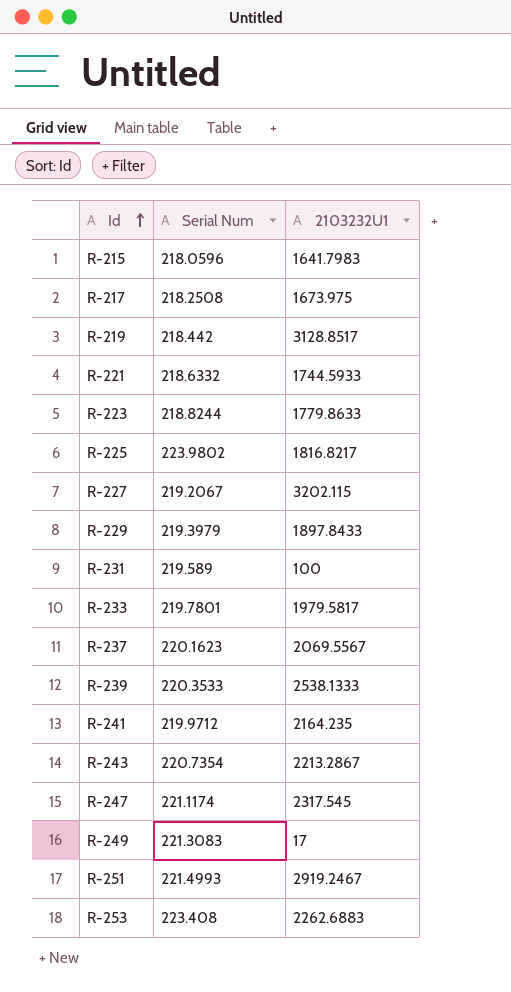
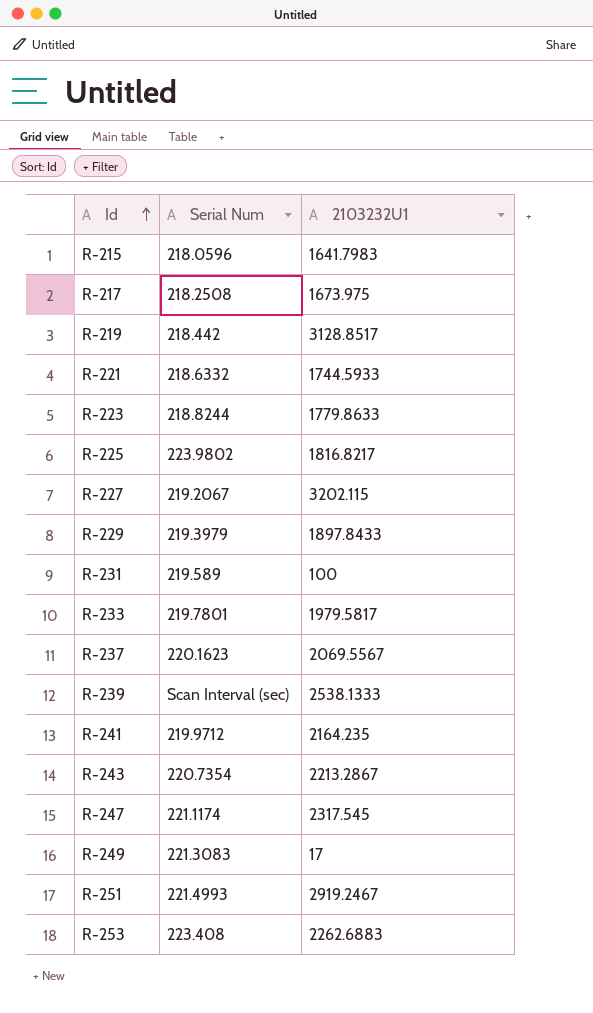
R-239 | Serial Num: 220.3533 -> Scan Interval (sec)

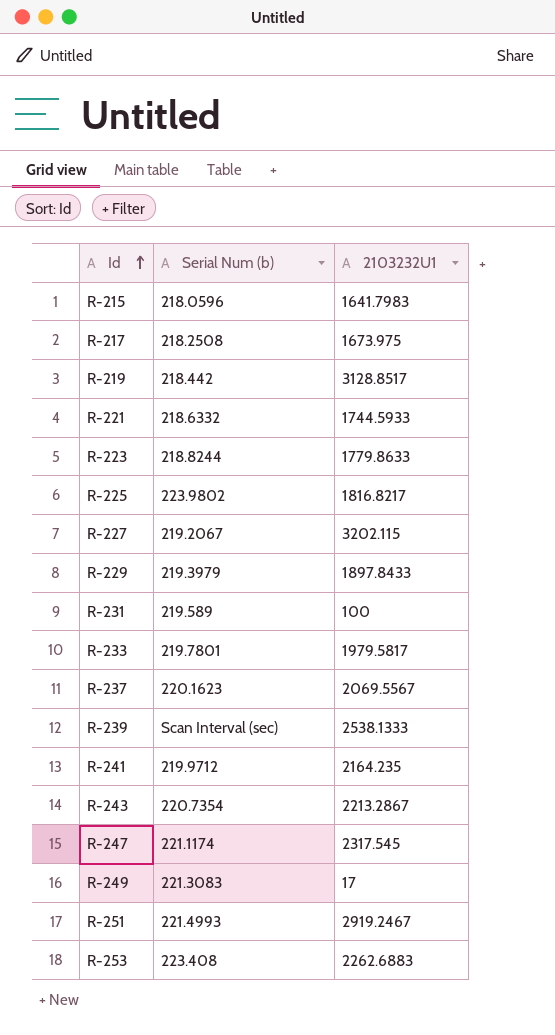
column name: Serial Num -> Serial Num (b)

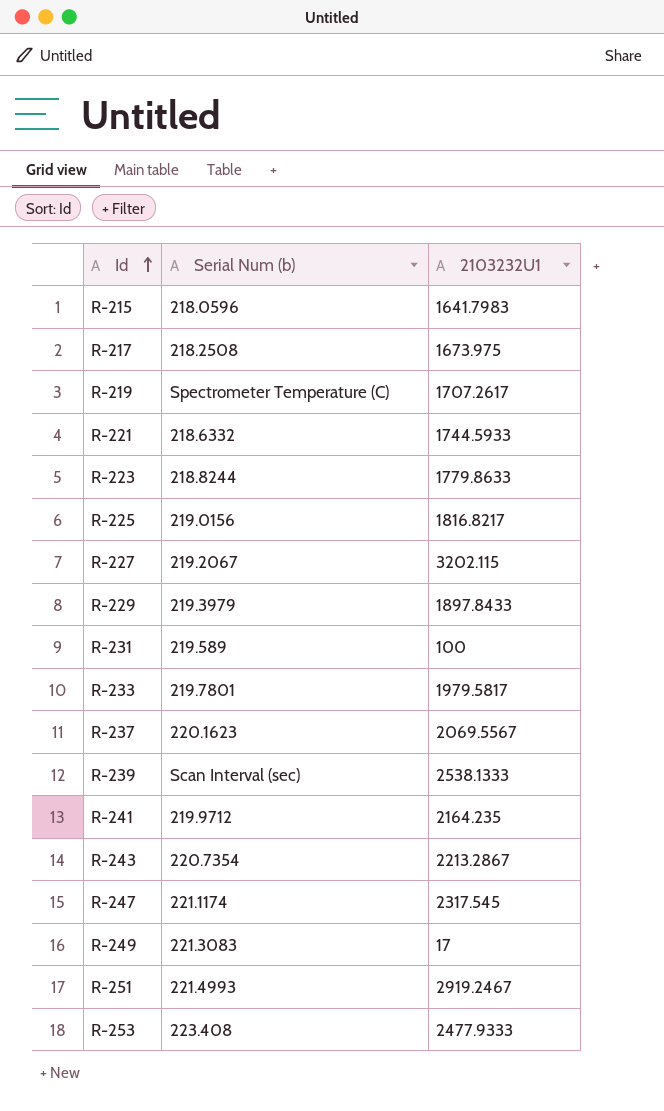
R-219 | Serial Num (b): 218.442 -> Spectrometer Temperature (C)
R-219 | 2103232U1: 3128.8517 -> 1707.2617
R-225 | Serial Num (b): 223.9802 -> 219.0156
R-253 | 2103232U1: 2262.6883 -> 2477.9333

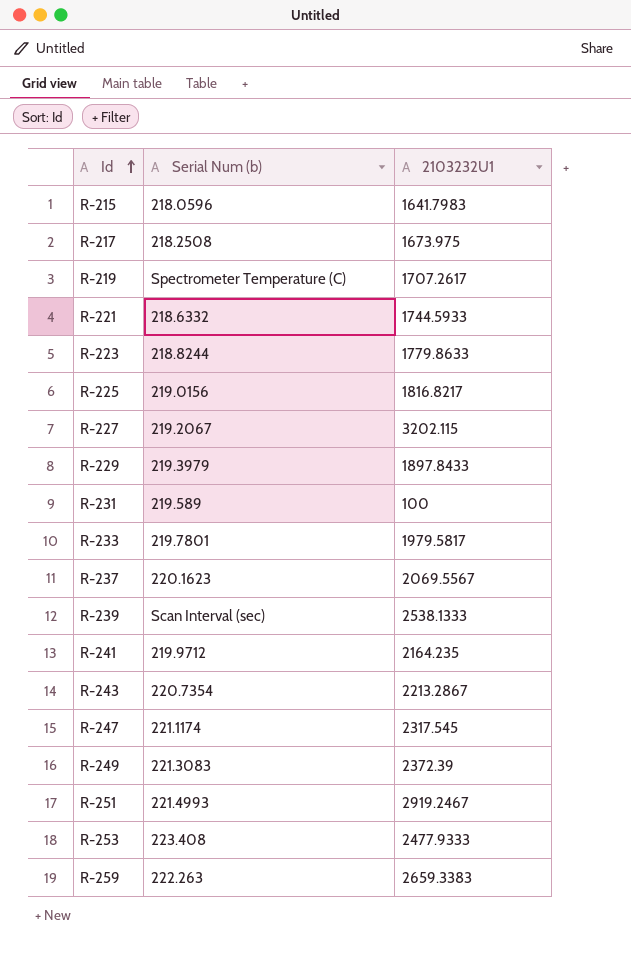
R-249 | 2103232U1: 17 -> 2372.39
row R-259: none -> 222.263 | 2659.3383

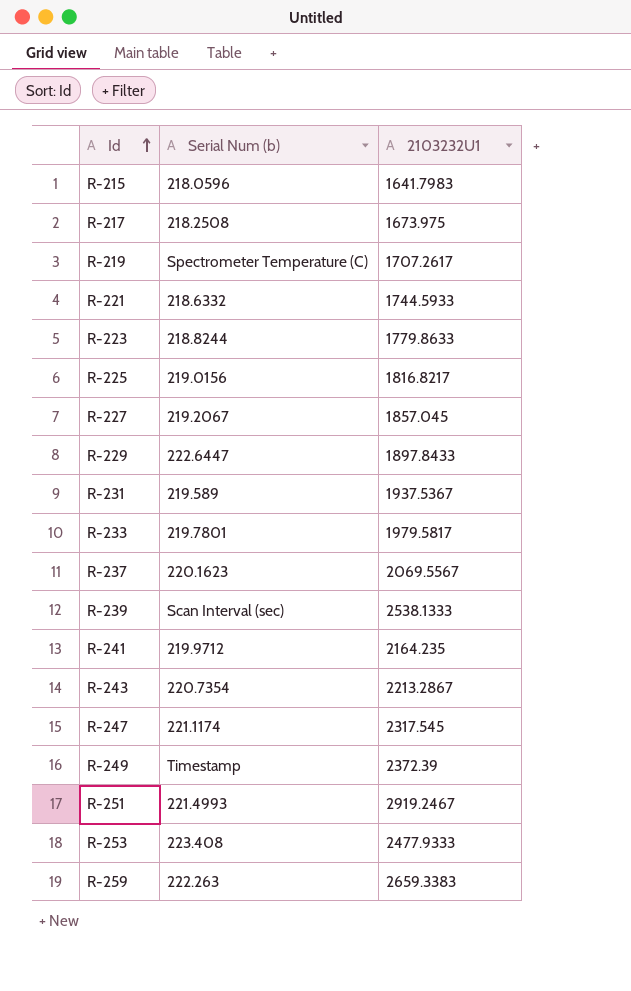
R-227 | 2103232U1: 3202.115 -> 1857.045
R-229 | Serial Num (b): 219.3979 -> 222.6447
R-231 | 2103232U1: 100 -> 1937.5367
R-249 | Serial Num (b): 221.3083 -> Timestamp

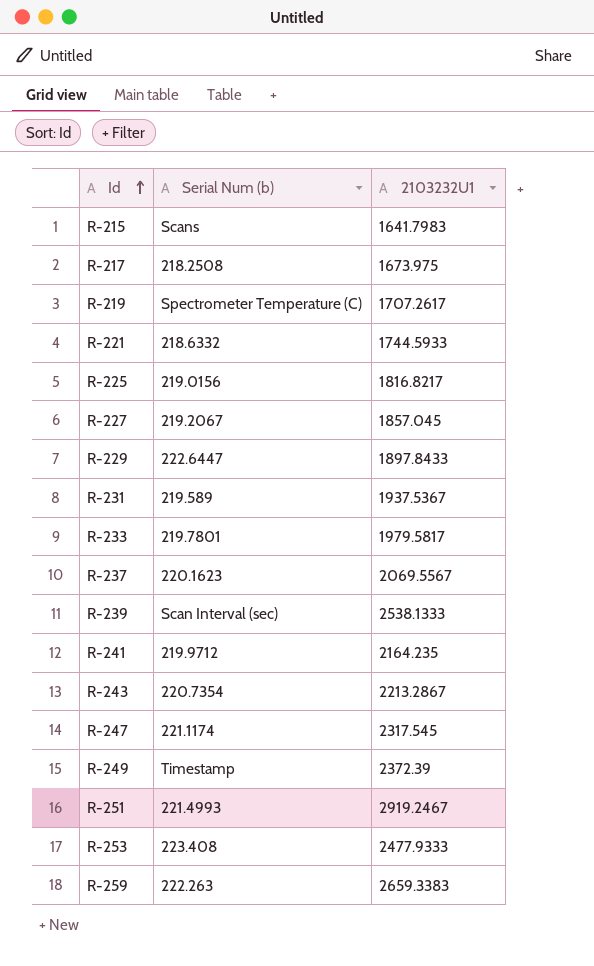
row R-223: 218.8244 | 1779.8633 -> none
R-215 | Serial Num (b): 218.0596 -> Scans

